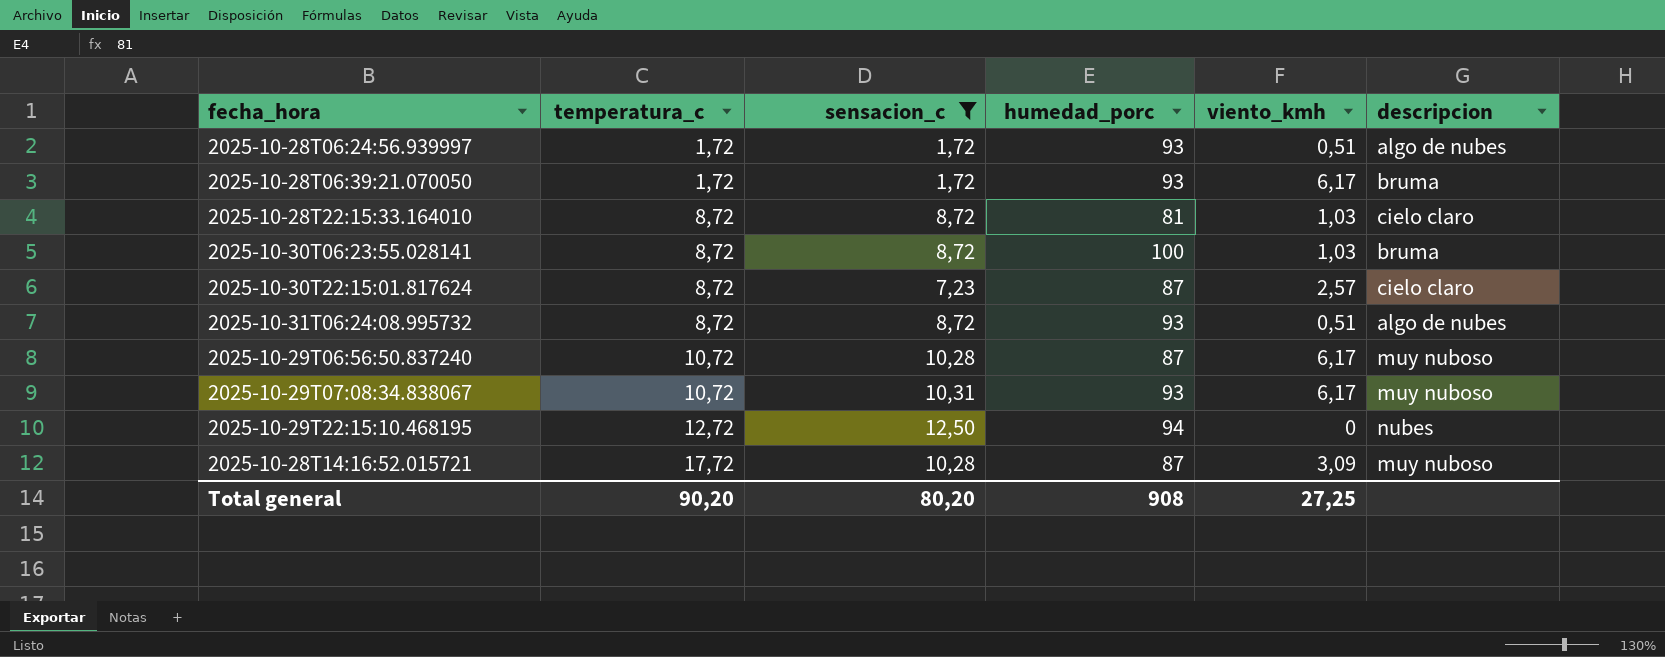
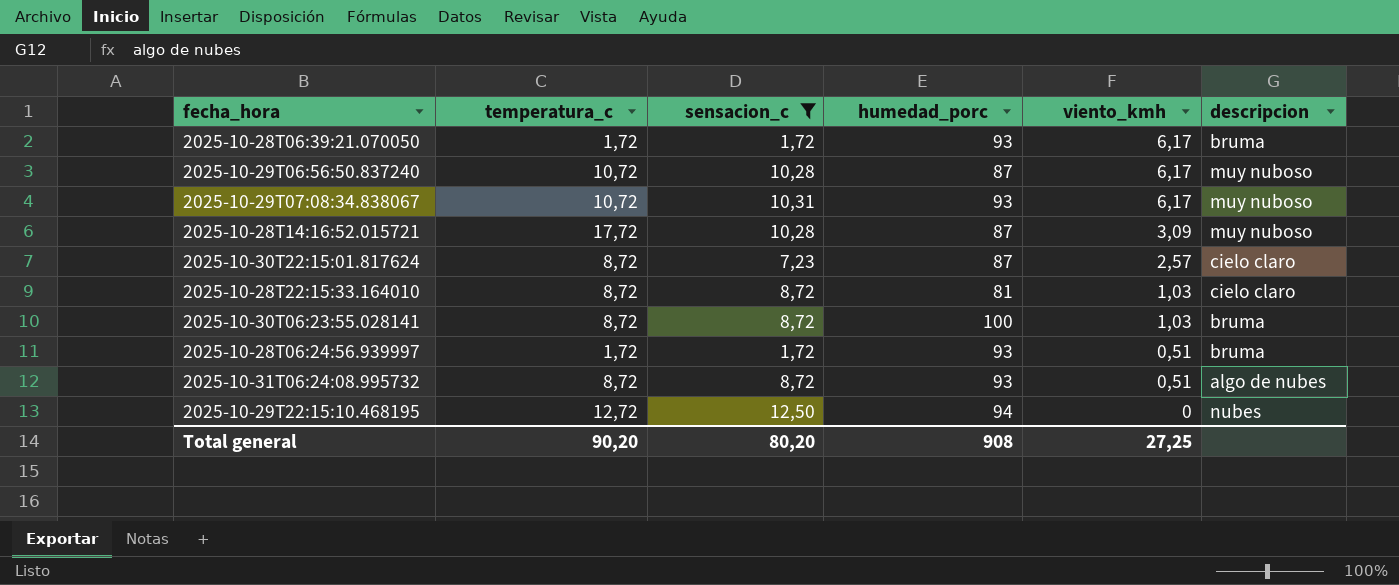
row order: temperatura_c ascending -> viento_kmh descending
2025-10-28T06:24:56.939997 | descripcion: algo de nubes -> bruma

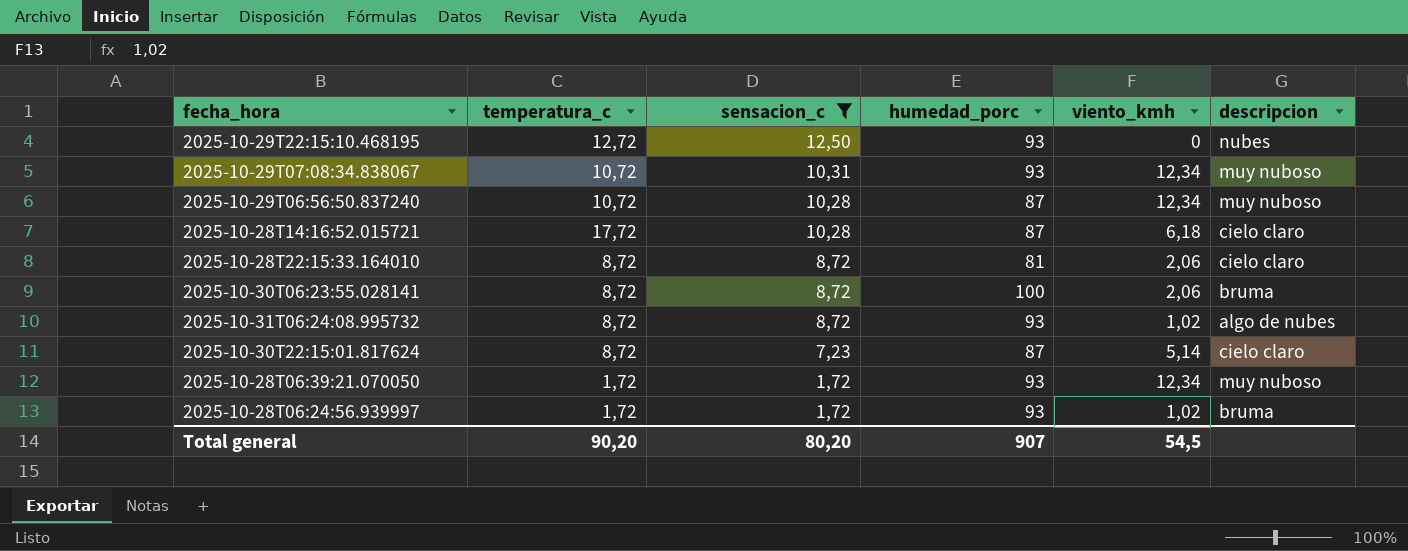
row order: viento_kmh descending -> sensacion_c descending
2025-10-29T22:15:10.468195 | humedad_porc: 94 -> 93
2025-10-29T07:08:34.838067 | viento_kmh: 6,17 -> 12,34
2025-10-29T06:56:50.837240 | viento_kmh: 6,17 -> 12,34
2025-10-28T14:16:52.015721 | viento_kmh: 3,09 -> 6,18
2025-10-28T14:16:52.015721 | descripcion: muy nuboso -> cielo claro
2025-10-28T22:15:33.164010 | viento_kmh: 1,03 -> 2,06
2025-10-30T06:23:55.028141 | viento_kmh: 1,03 -> 2,06
2025-10-31T06:24:08.995732 | viento_kmh: 0,51 -> 1,02
2025-10-30T22:15:01.817624 | viento_kmh: 2,57 -> 5,14
2025-10-28T06:39:21.070050 | viento_kmh: 6,17 -> 12,34
2025-10-28T06:39:21.070050 | descripcion: bruma -> muy nuboso
2025-10-28T06:24:56.939997 | viento_kmh: 0,51 -> 1,02
Total general | humedad_porc: 908 -> 907
Total general | viento_kmh: 27,25 -> 54,5

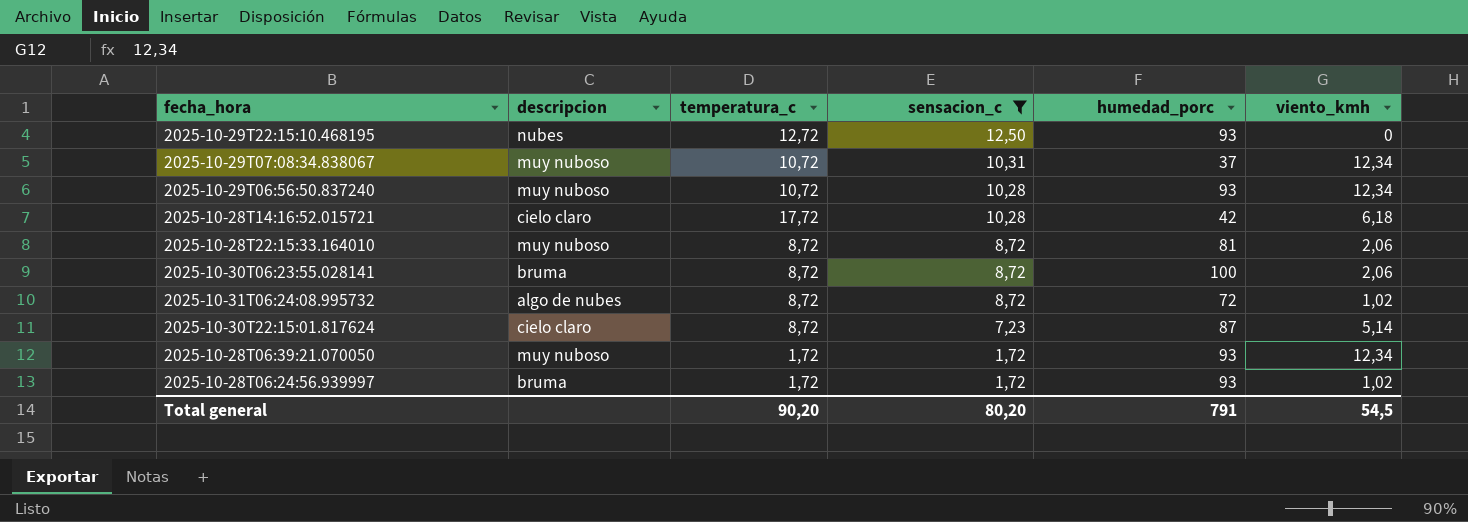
column descripcion | position: 6 -> 2
2025-10-29T07:08:34.838067 | humedad_porc: 93 -> 37
2025-10-29T06:56:50.837240 | humedad_porc: 87 -> 93
2025-10-28T14:16:52.015721 | humedad_porc: 87 -> 42
2025-10-28T22:15:33.164010 | descripcion: cielo claro -> muy nuboso
2025-10-31T06:24:08.995732 | humedad_porc: 93 -> 72
Total general | humedad_porc: 907 -> 791

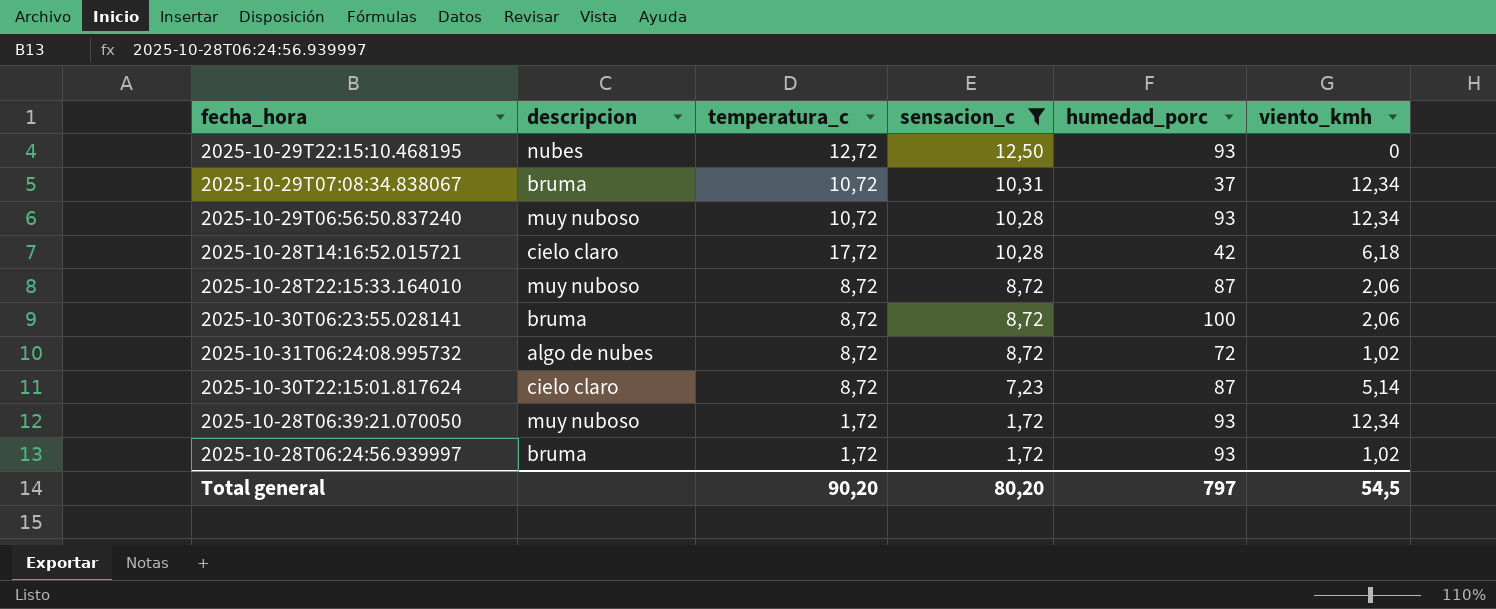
2025-10-29T07:08:34.838067 | descripcion: muy nuboso -> bruma
2025-10-28T22:15:33.164010 | humedad_porc: 81 -> 87
Total general | humedad_porc: 791 -> 797

